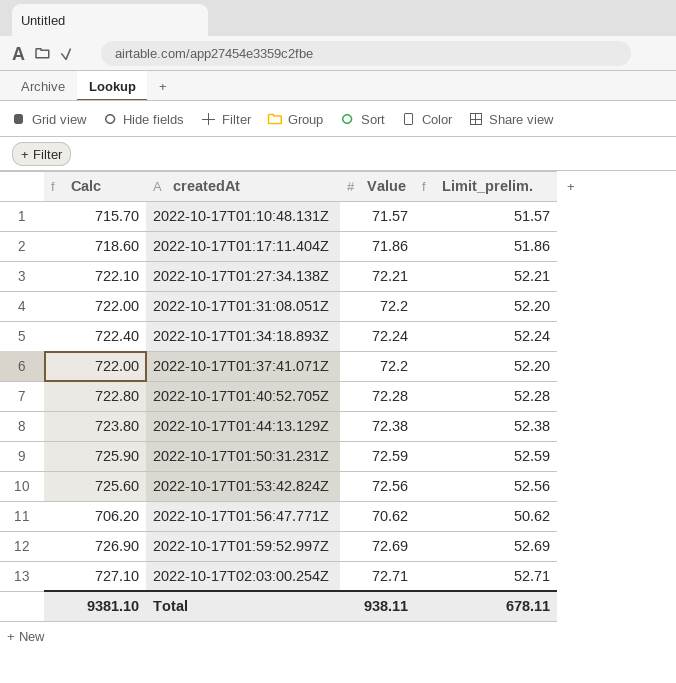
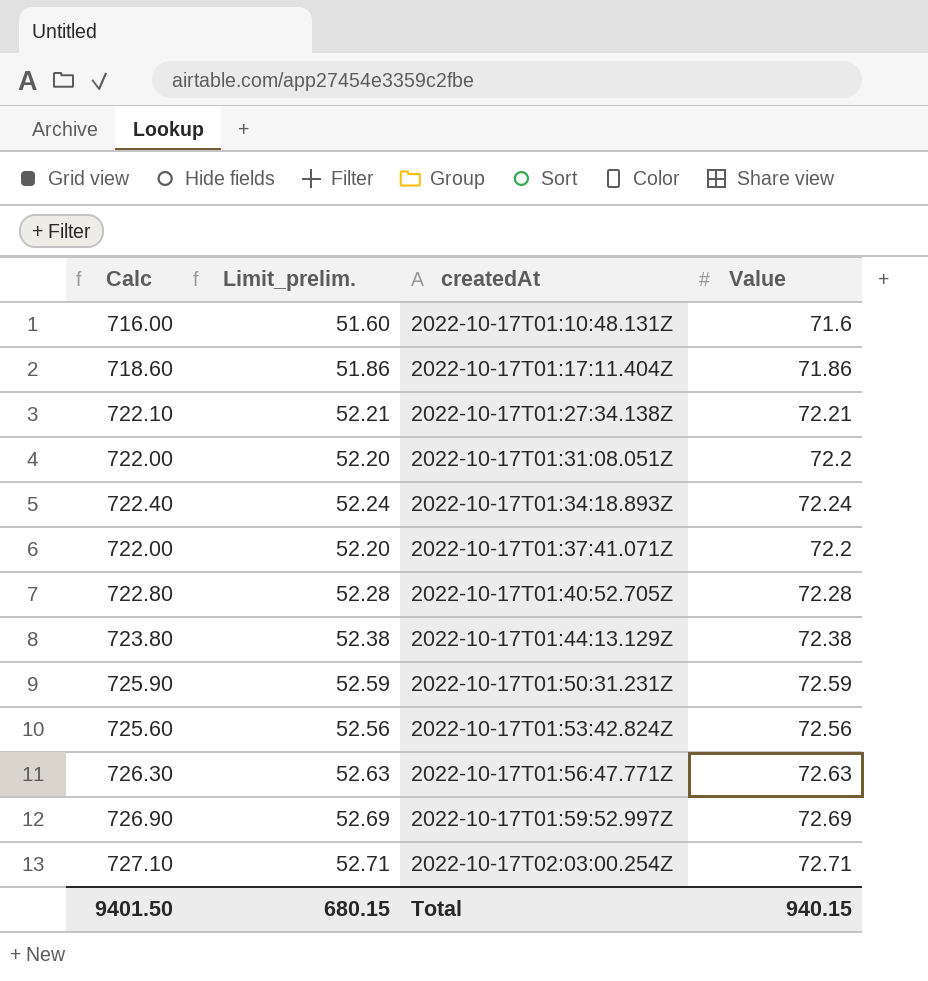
column Limit_prelim. | position: 4 -> 2
2022-10-17T01:10:48.131Z | Calc: 715.70 -> 716.00
2022-10-17T01:10:48.131Z | Limit_prelim.: 51.57 -> 51.60
2022-10-17T01:10:48.131Z | Value: 71.57 -> 71.6
2022-10-17T01:56:47.771Z | Calc: 706.20 -> 726.30
2022-10-17T01:56:47.771Z | Limit_prelim.: 50.62 -> 52.63
2022-10-17T01:56:47.771Z | Value: 70.62 -> 72.63
Total | Calc: 9381.10 -> 9401.50
Total | Limit_prelim.: 678.11 -> 680.15
Total | Value: 938.11 -> 940.15

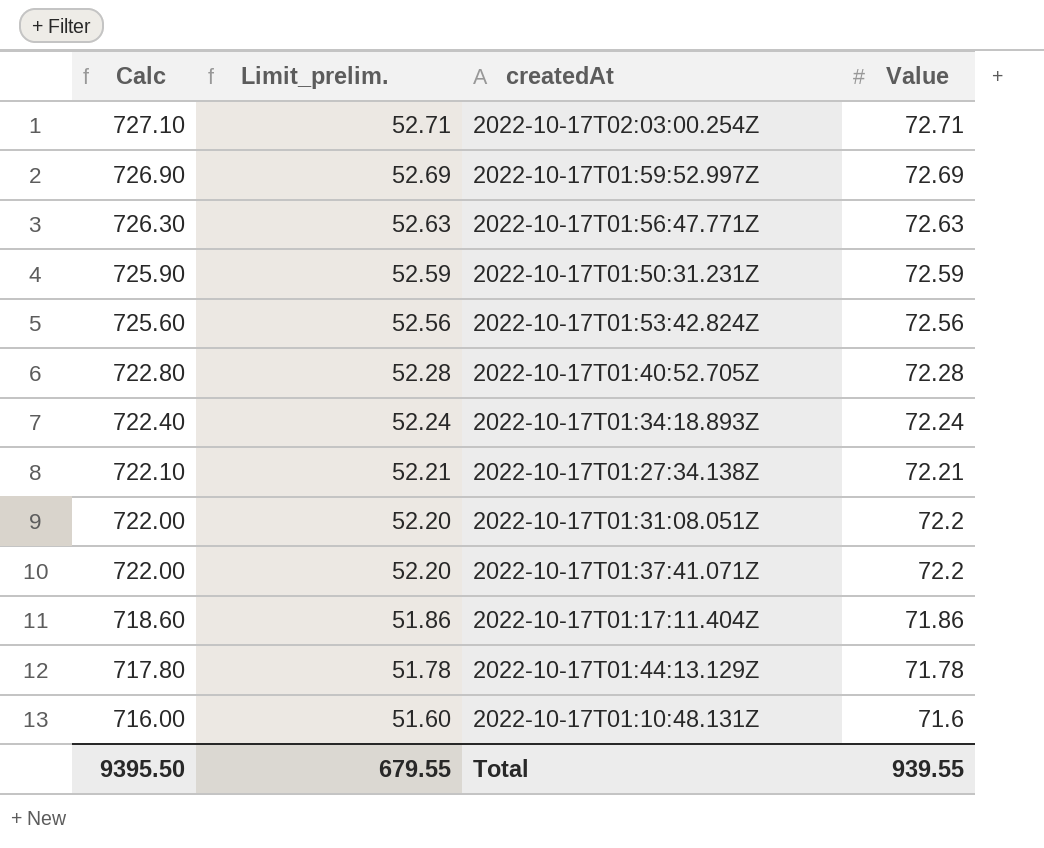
row order: createdAt ascending -> Calc descending
2022-10-17T01:44:13.129Z | Calc: 723.80 -> 717.80
2022-10-17T01:44:13.129Z | Limit_prelim.: 52.38 -> 51.78
2022-10-17T01:44:13.129Z | Value: 72.38 -> 71.78
Total | Calc: 9401.50 -> 9395.50
Total | Limit_prelim.: 680.15 -> 679.55
Total | Value: 940.15 -> 939.55

